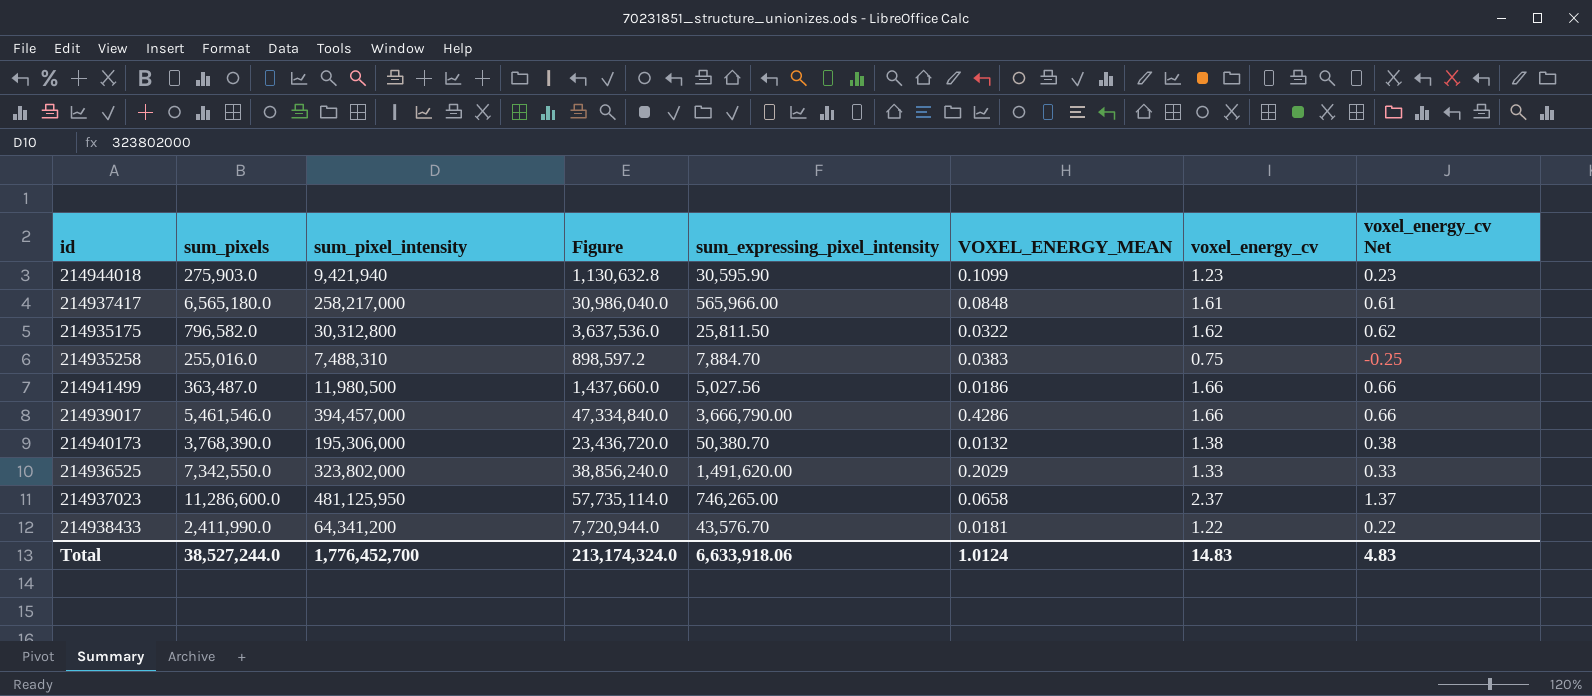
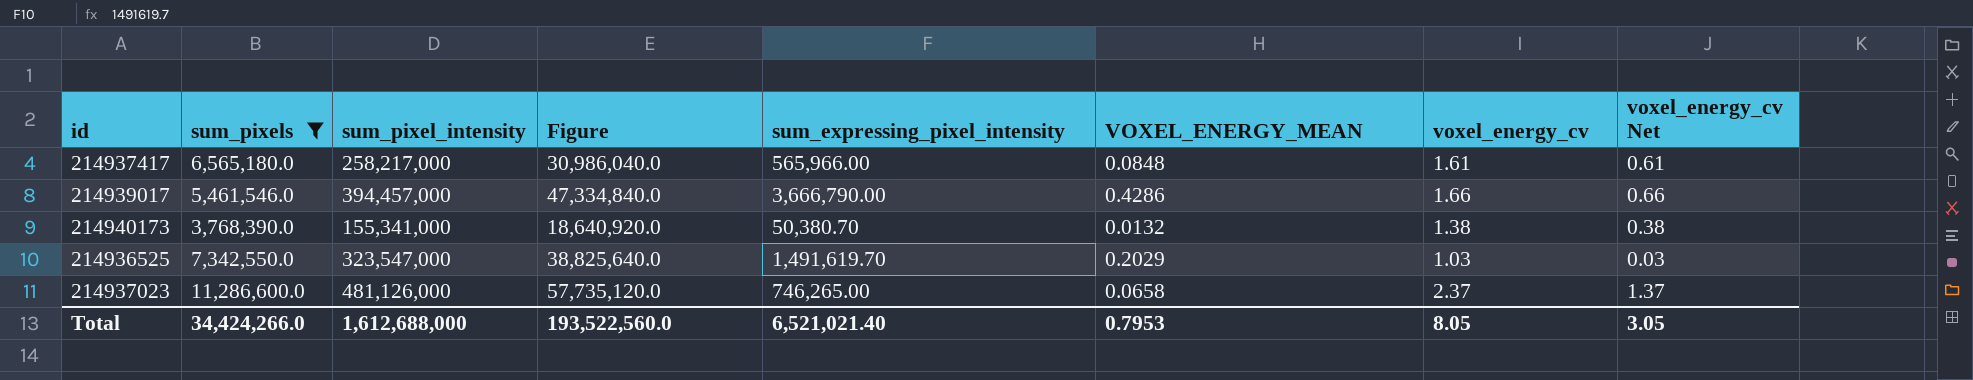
filter: none -> sum_pixels >= 3,768,390.0
214940173 | sum_pixel_intensity: 195,306,000 -> 155,341,000
214940173 | Figure: 23,436,720.0 -> 18,640,920.0
214936525 | sum_pixel_intensity: 323,802,000 -> 323,547,000
214936525 | Figure: 38,856,240.0 -> 38,825,640.0
214936525 | sum_expressing_pixel_intensity: 1,491,620.00 -> 1,491,619.70
214936525 | voxel_energy_cv: 1.33 -> 1.03
214936525 | voxel_energy_cv Net: 0.33 -> 0.03
214937023 | sum_pixel_intensity: 481,125,950 -> 481,126,000
214937023 | Figure: 57,735,114.0 -> 57,735,120.0
Total | sum_pixels: 38,527,244.0 -> 34,424,266.0
Total | sum_pixel_intensity: 1,776,452,700 -> 1,612,688,000
Total | Figure: 213,174,324.0 -> 193,522,560.0
Total | sum_expressing_pixel_intensity: 6,633,918.06 -> 6,521,021.40
Total | VOXEL_ENERGY_MEAN: 1.0124 -> 0.7953
Total | voxel_energy_cv: 14.83 -> 8.05
Total | voxel_energy_cv Net: 4.83 -> 3.05

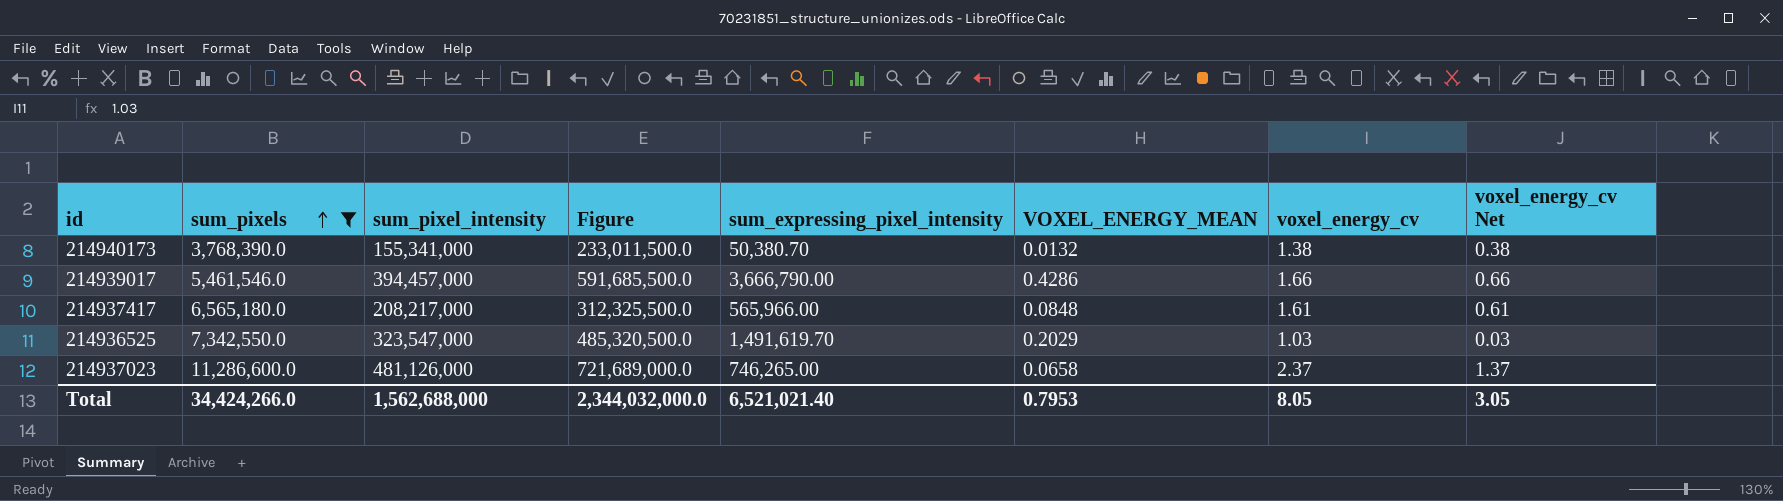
row order: none -> sum_pixels ascending
column Figure | formula: [sum_pixel_intensity] * 0.12 -> [sum_pixel_intensity] * 1.5
214937417 | sum_pixel_intensity: 258,217,000 -> 208,217,000
Total | sum_pixel_intensity: 1,612,688,000 -> 1,562,688,000
Total | Figure: 193,522,560.0 -> 2,344,032,000.0

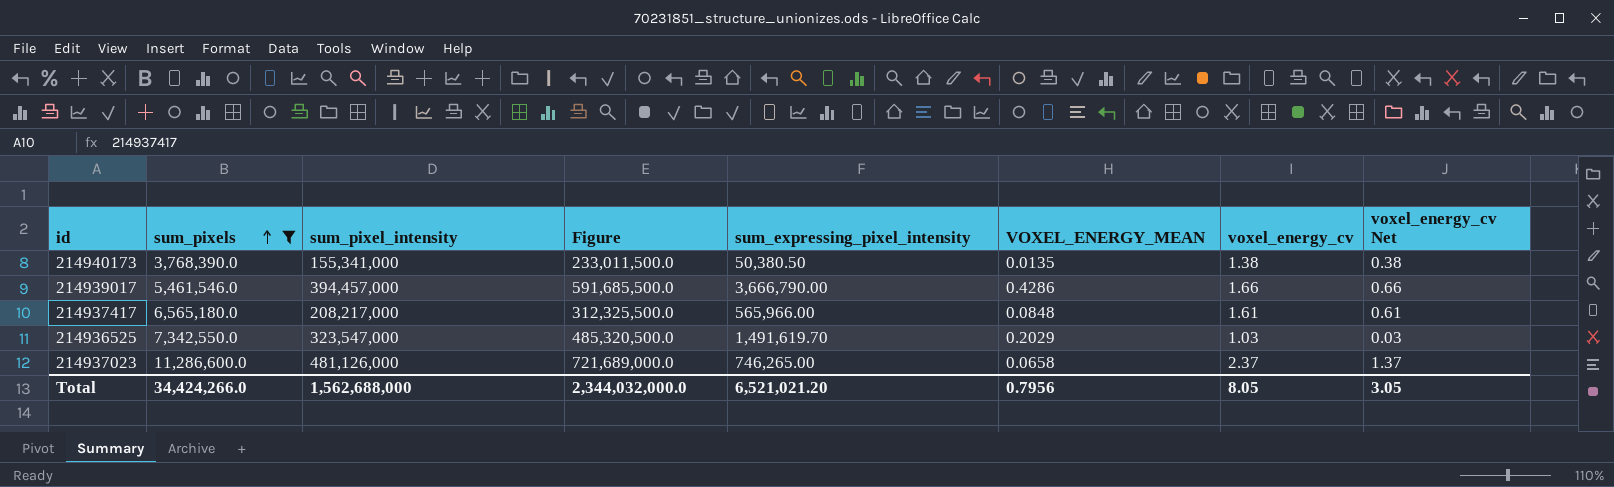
214940173 | sum_expressing_pixel_intensity: 50,380.70 -> 50,380.50
214940173 | VOXEL_ENERGY_MEAN: 0.0132 -> 0.0135
Total | sum_expressing_pixel_intensity: 6,521,021.40 -> 6,521,021.20
Total | VOXEL_ENERGY_MEAN: 0.7953 -> 0.7956

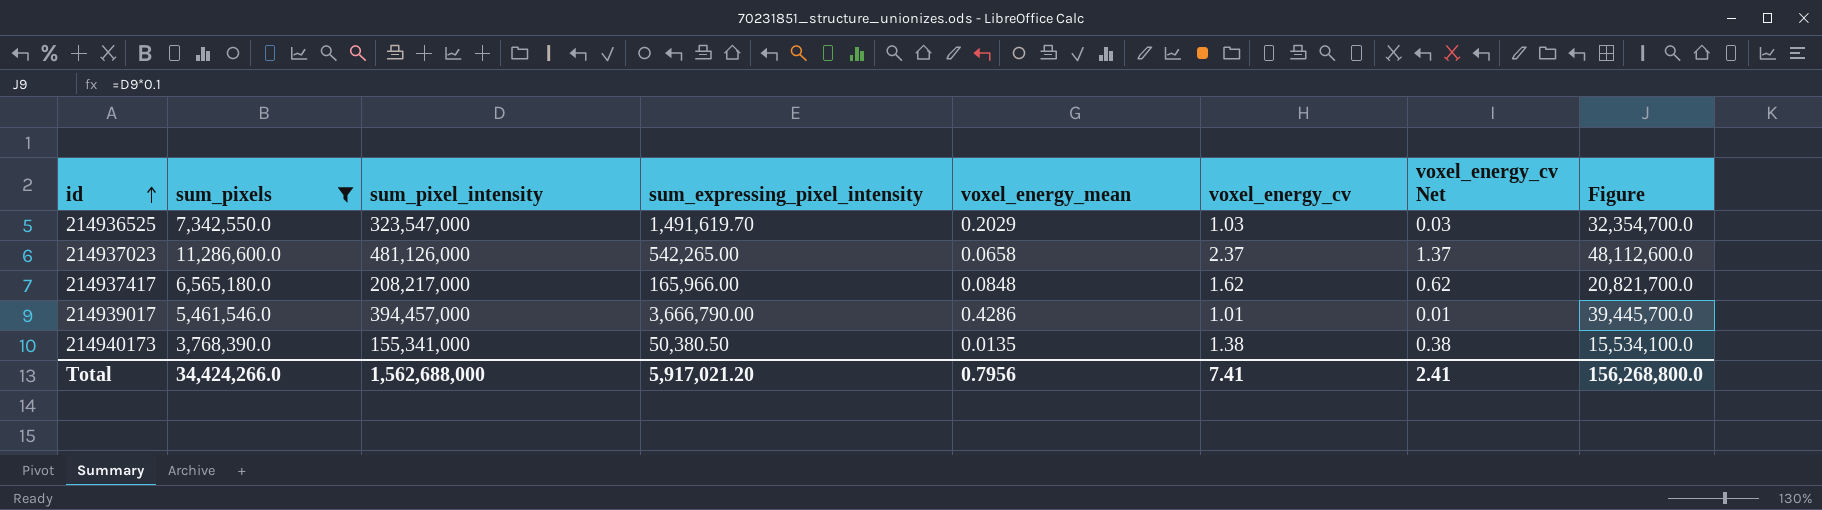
row order: sum_pixels ascending -> id ascending
column name: VOXEL_ENERGY_MEAN -> voxel_energy_mean
column Figure | formula: [sum_pixel_intensity] * 1.5 -> [sum_pixel_intensity] * 0.1
column Figure | position: 4 -> 8
214937023 | sum_expressing_pixel_intensity: 746,265.00 -> 542,265.00
214937417 | sum_expressing_pixel_intensity: 565,966.00 -> 165,966.00
214937417 | voxel_energy_cv: 1.61 -> 1.62
214937417 | voxel_energy_cv Net: 0.61 -> 0.62
214939017 | voxel_energy_cv: 1.66 -> 1.01
214939017 | voxel_energy_cv Net: 0.66 -> 0.01
Total | sum_expressing_pixel_intensity: 6,521,021.20 -> 5,917,021.20
Total | voxel_energy_cv: 8.05 -> 7.41
Total | voxel_energy_cv Net: 3.05 -> 2.41
Total | Figure: 2,344,032,000.0 -> 156,268,800.0

